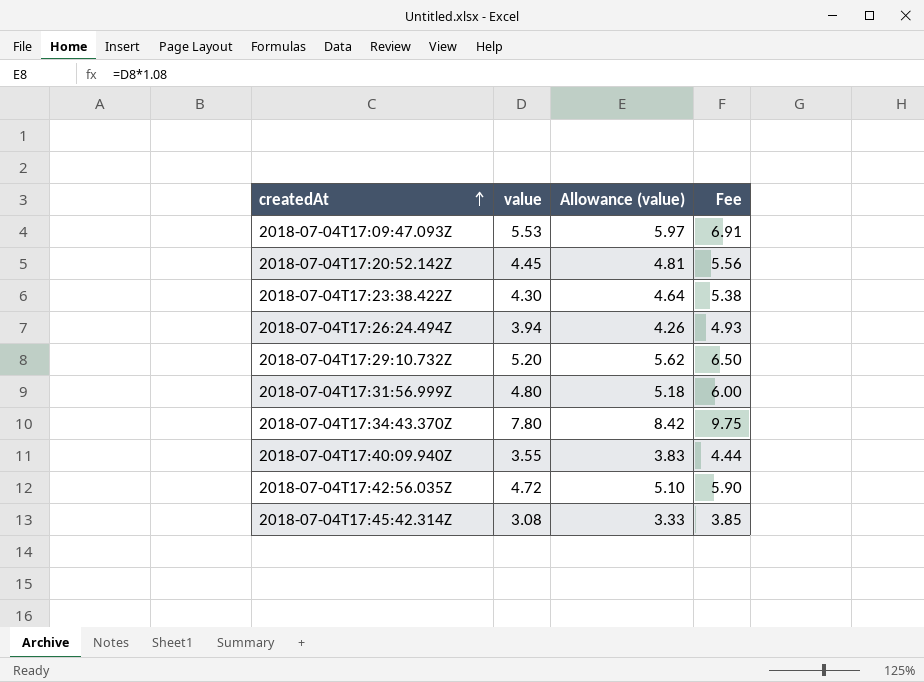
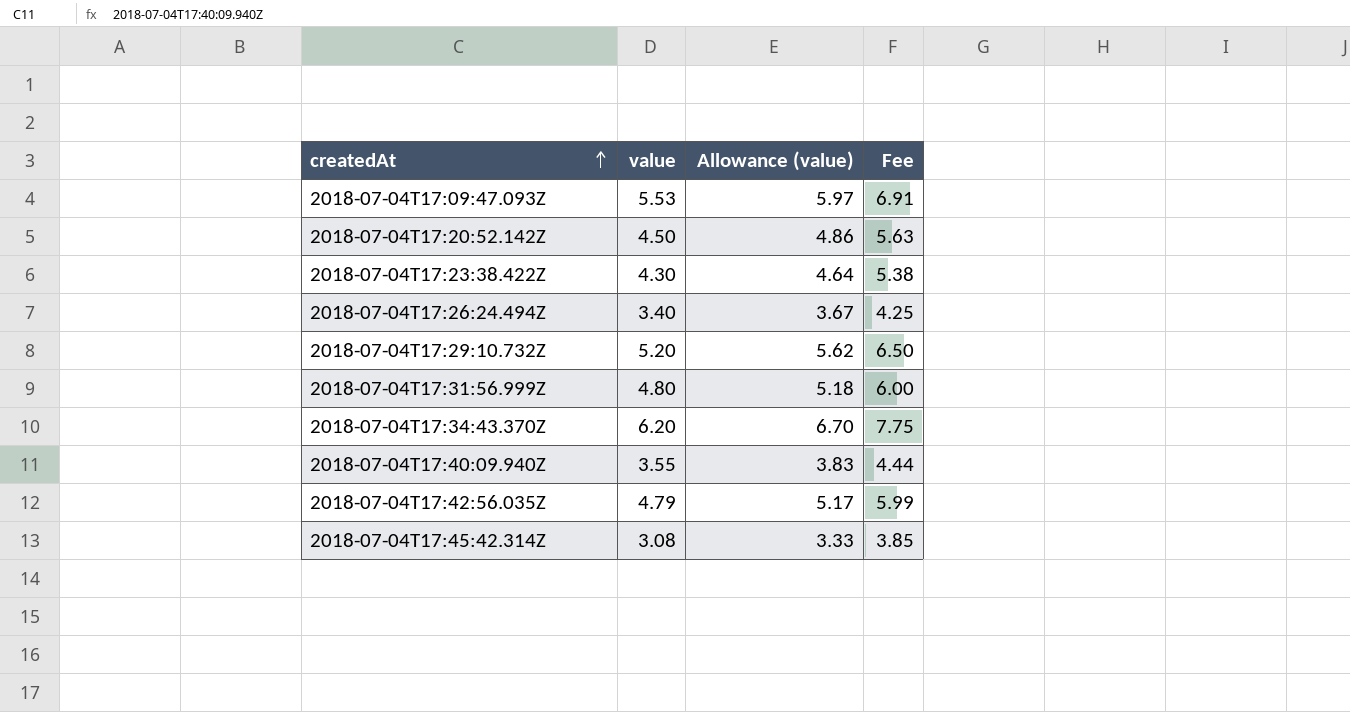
2018-07-04T17:20:52.142Z | value: 4.45 -> 4.50
2018-07-04T17:20:52.142Z | Allowance (value): 4.81 -> 4.86
2018-07-04T17:20:52.142Z | Fee: 5.56 -> 5.63
2018-07-04T17:26:24.494Z | value: 3.94 -> 3.40
2018-07-04T17:26:24.494Z | Allowance (value): 4.26 -> 3.67
2018-07-04T17:26:24.494Z | Fee: 4.93 -> 4.25
2018-07-04T17:34:43.370Z | value: 7.80 -> 6.20
2018-07-04T17:34:43.370Z | Allowance (value): 8.42 -> 6.70
2018-07-04T17:34:43.370Z | Fee: 9.75 -> 7.75
2018-07-04T17:42:56.035Z | value: 4.72 -> 4.79
2018-07-04T17:42:56.035Z | Allowance (value): 5.10 -> 5.17
2018-07-04T17:42:56.035Z | Fee: 5.90 -> 5.99

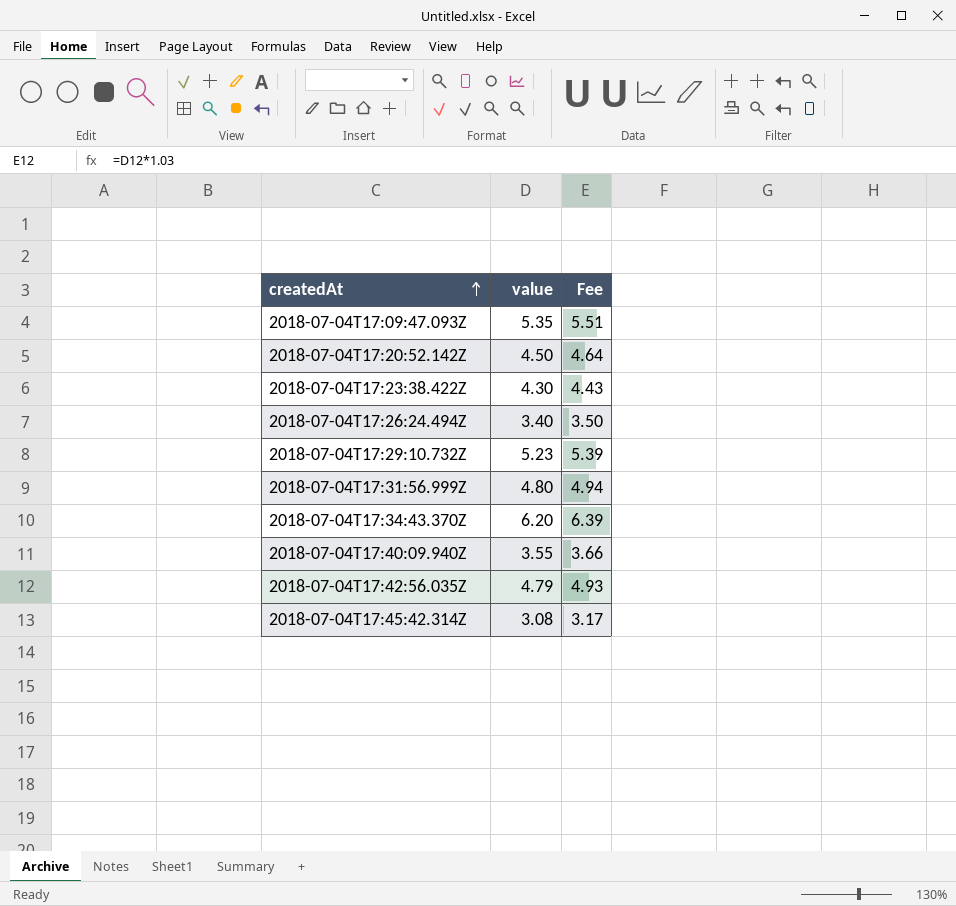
column Allowance (value) | formula: [value] * 1.08 -> none
column Fee | formula: [value] * 1.25 -> [value] * 1.03
2018-07-04T17:09:47.093Z | value: 5.53 -> 5.35
2018-07-04T17:29:10.732Z | value: 5.20 -> 5.23

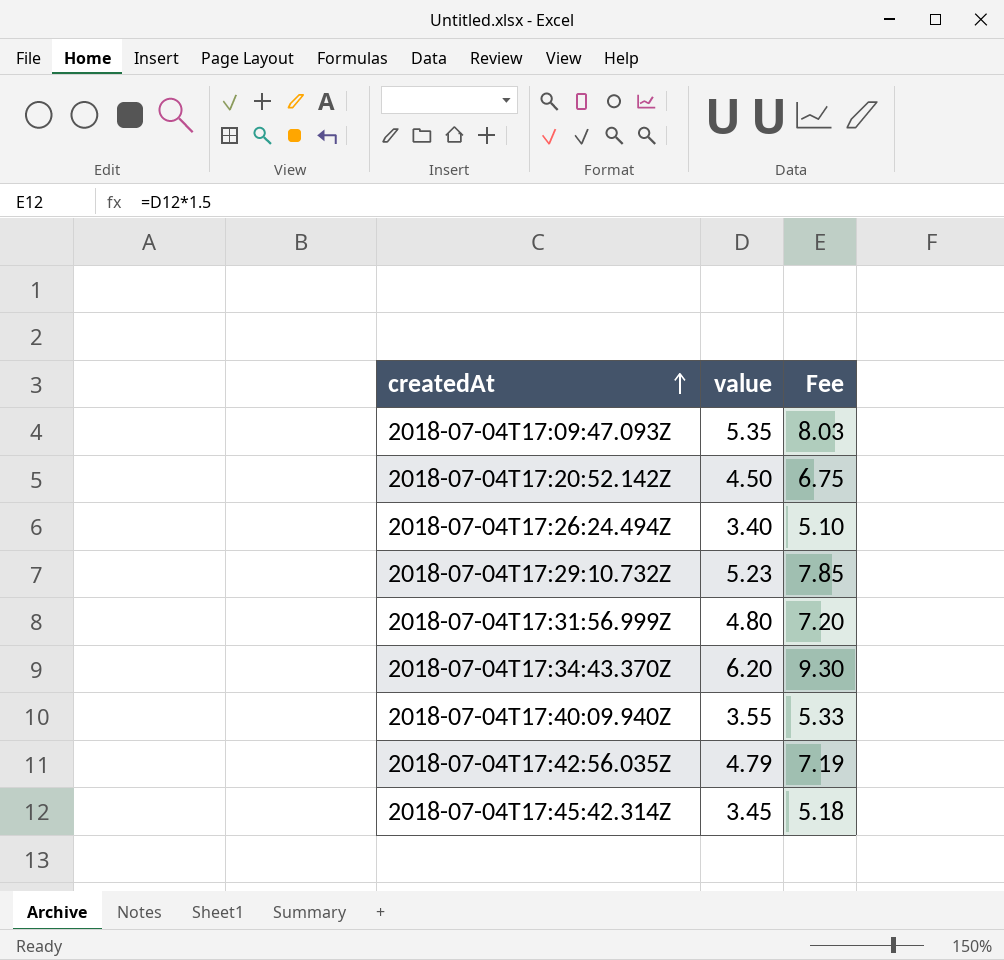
column Fee | formula: [value] * 1.03 -> [value] * 1.5
row 2018-07-04T17:23:38.422Z: 4.30 | 4.43 -> none
2018-07-04T17:45:42.314Z | value: 3.08 -> 3.45

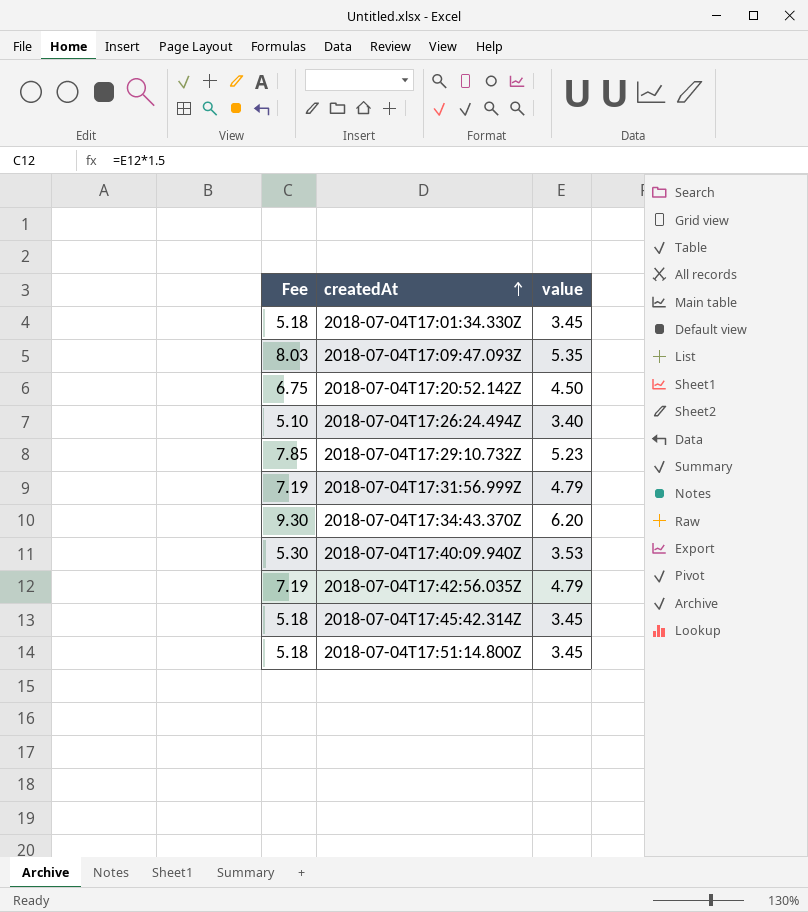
column Fee | position: 3 -> 1
row 2018-07-04T17:01:34.330Z: none -> 5.18 | 3.45
2018-07-04T17:31:56.999Z | Fee: 7.20 -> 7.19
2018-07-04T17:31:56.999Z | value: 4.80 -> 4.79
2018-07-04T17:40:09.940Z | Fee: 5.33 -> 5.30
2018-07-04T17:40:09.940Z | value: 3.55 -> 3.53
row 2018-07-04T17:51:14.800Z: none -> 5.18 | 3.45

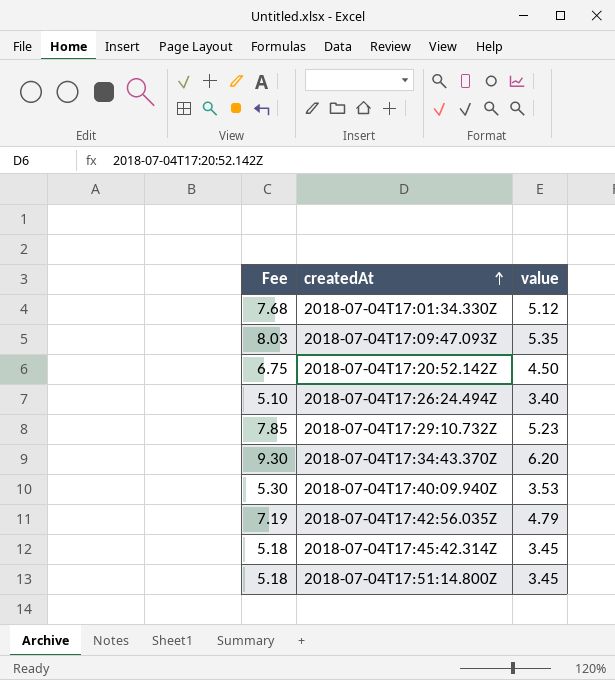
row 2018-07-04T17:31:56.999Z: 7.19 | 4.79 -> none
2018-07-04T17:01:34.330Z | Fee: 5.18 -> 7.68
2018-07-04T17:01:34.330Z | value: 3.45 -> 5.12

